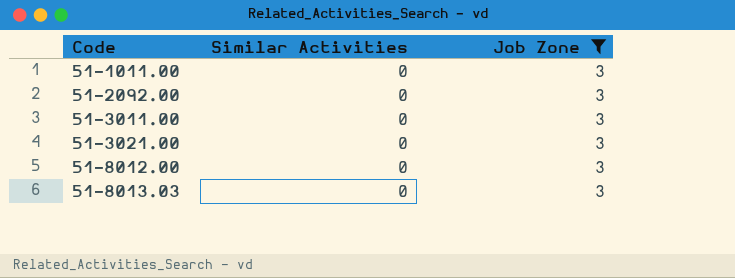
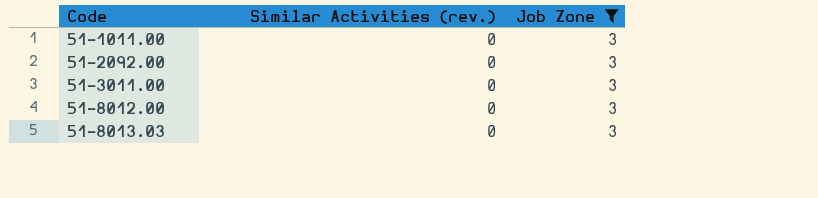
column name: Similar Activities -> Similar Activities (rev.)
row 51-3021.00: 0 | 3 -> none

